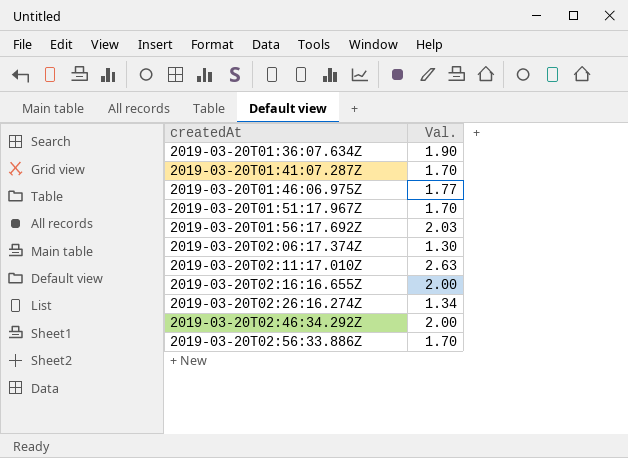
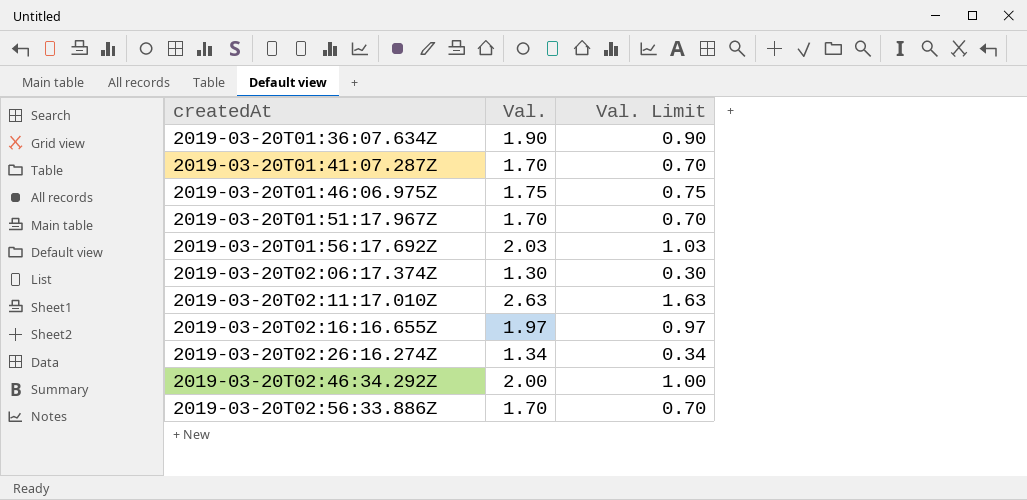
column Val. Limit | formula: none -> [Val.] - 1
2019-03-20T01:46:06.975Z | Val.: 1.77 -> 1.75
2019-03-20T02:16:16.655Z | Val.: 2.00 -> 1.97

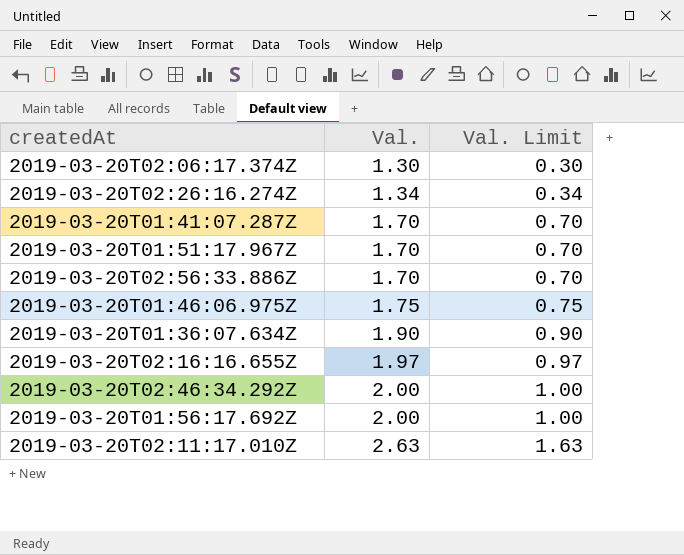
row order: createdAt ascending -> Val. ascending
2019-03-20T01:56:17.692Z | Val.: 2.03 -> 2.00
2019-03-20T01:56:17.692Z | Val. Limit: 1.03 -> 1.00

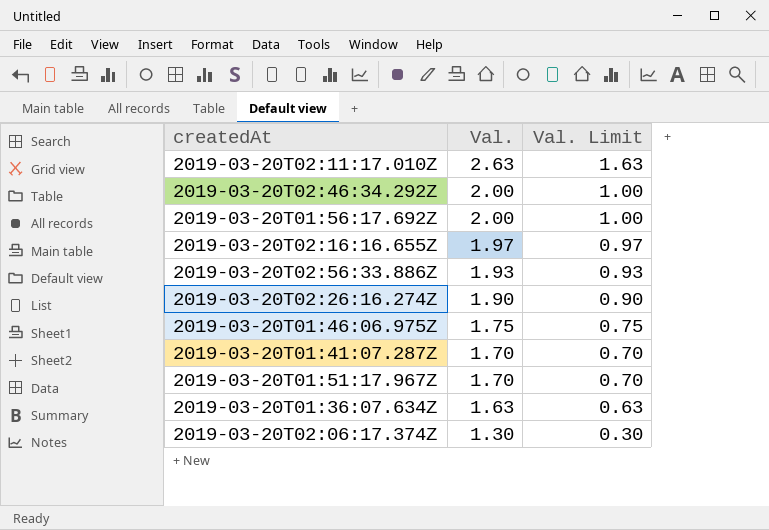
row order: Val. ascending -> Val. descending
2019-03-20T02:56:33.886Z | Val.: 1.70 -> 1.93
2019-03-20T02:56:33.886Z | Val. Limit: 0.70 -> 0.93
2019-03-20T02:26:16.274Z | Val.: 1.34 -> 1.90
2019-03-20T02:26:16.274Z | Val. Limit: 0.34 -> 0.90
2019-03-20T01:36:07.634Z | Val.: 1.90 -> 1.63
2019-03-20T01:36:07.634Z | Val. Limit: 0.90 -> 0.63

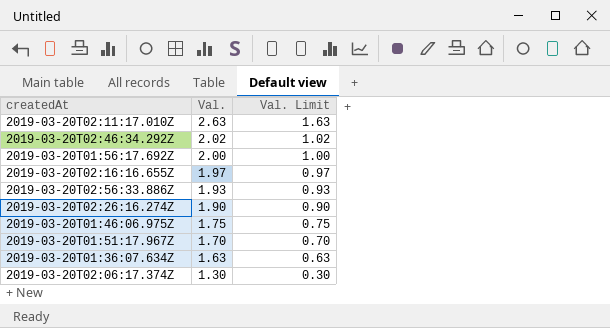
row 2019-03-20T01:41:07.287Z: 1.70 | 0.70 -> none
2019-03-20T02:46:34.292Z | Val.: 2.00 -> 2.02
2019-03-20T02:46:34.292Z | Val. Limit: 1.00 -> 1.02

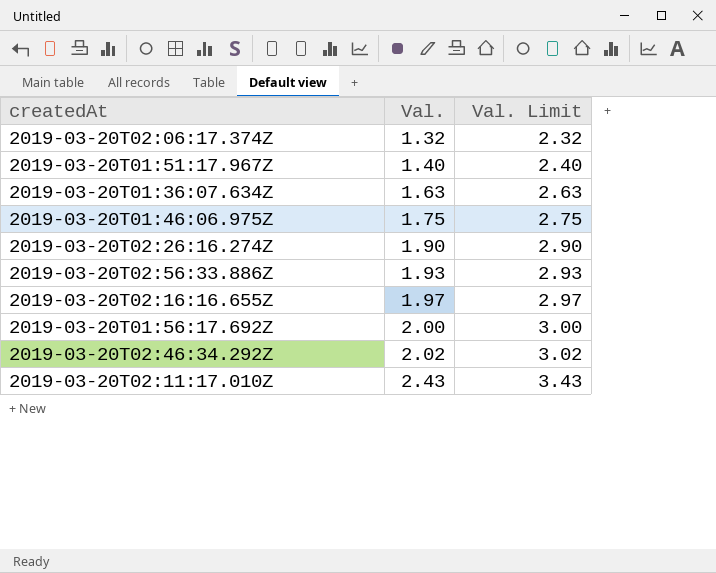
row order: Val. descending -> Val. ascending
column Val. Limit | formula: [Val.] - 1 -> [Val.] + 1
2019-03-20T02:06:17.374Z | Val.: 1.30 -> 1.32
2019-03-20T01:51:17.967Z | Val.: 1.70 -> 1.40
2019-03-20T02:11:17.010Z | Val.: 2.63 -> 2.43

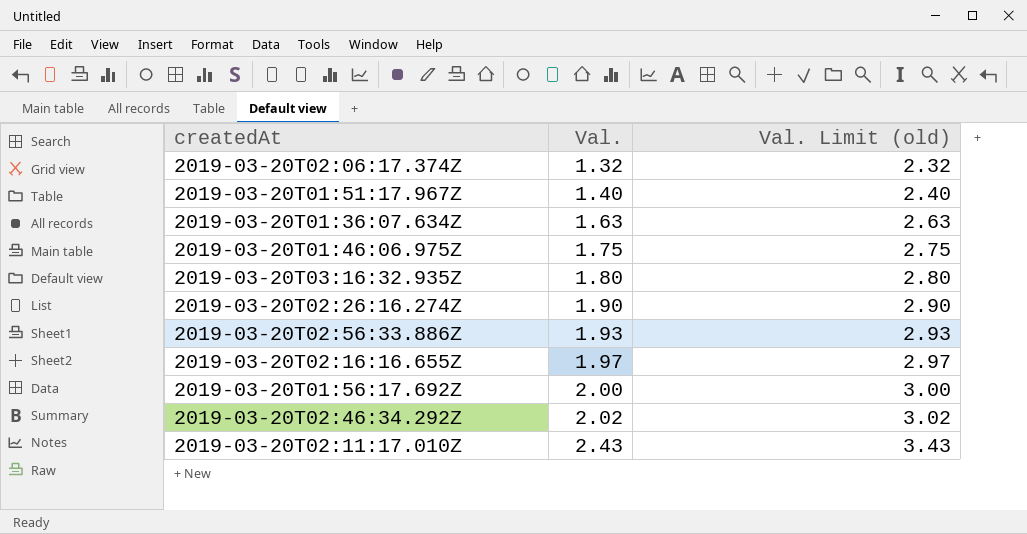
column name: Val. Limit -> Val. Limit (old)
row 2019-03-20T03:16:32.935Z: none -> 1.80 | 2.80

